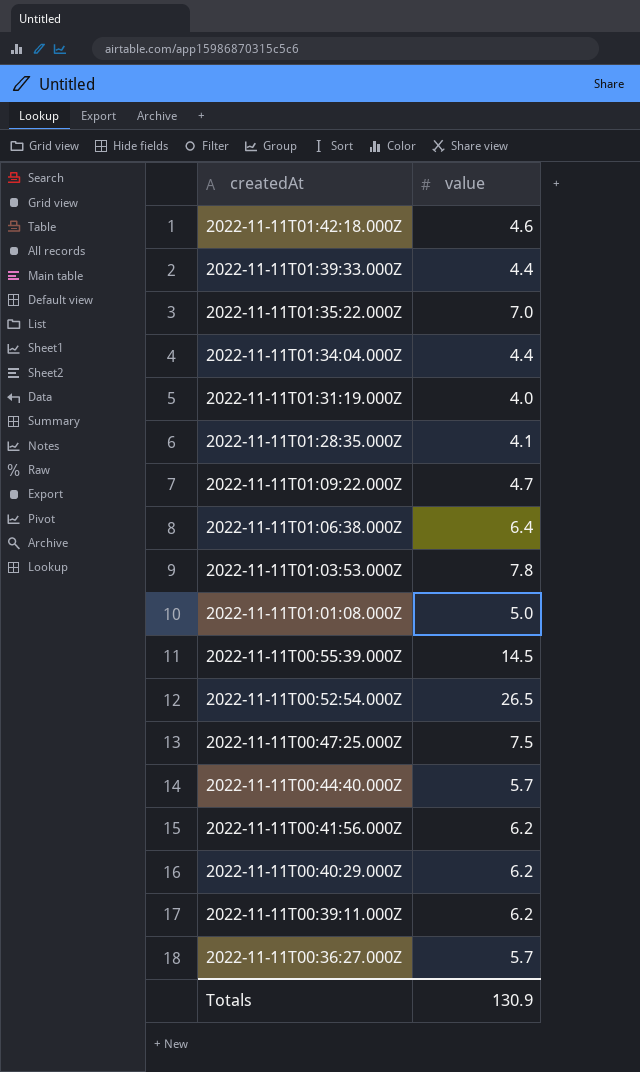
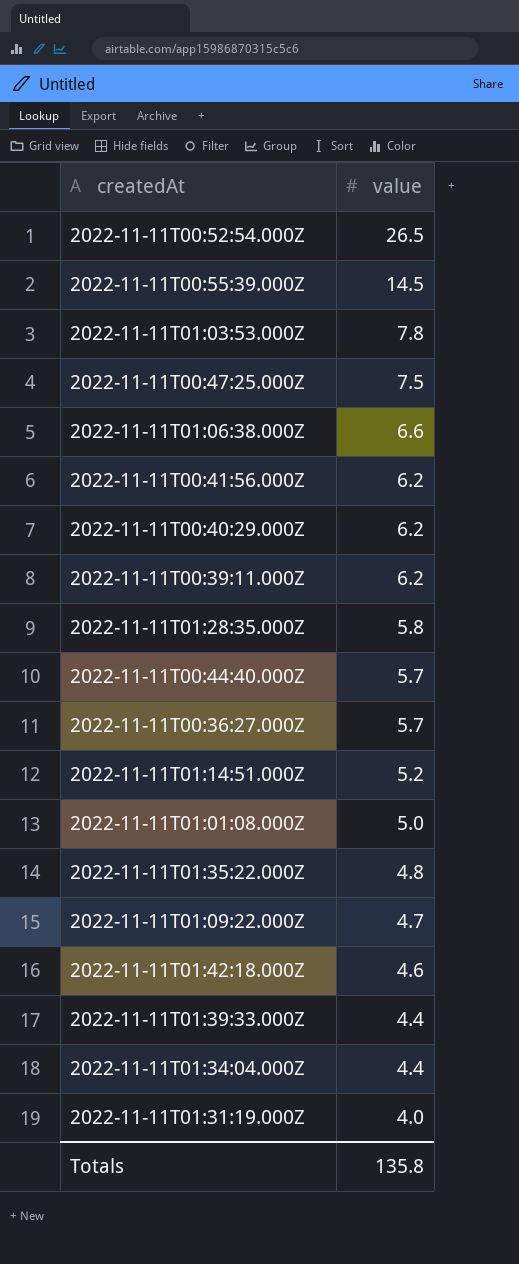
row order: createdAt descending -> value descending
2022-11-11T01:06:38.000Z | value: 6.4 -> 6.6
2022-11-11T01:28:35.000Z | value: 4.1 -> 5.8
row 2022-11-11T01:14:51.000Z: none -> 5.2
2022-11-11T01:35:22.000Z | value: 7.0 -> 4.8
Totals | value: 130.9 -> 135.8

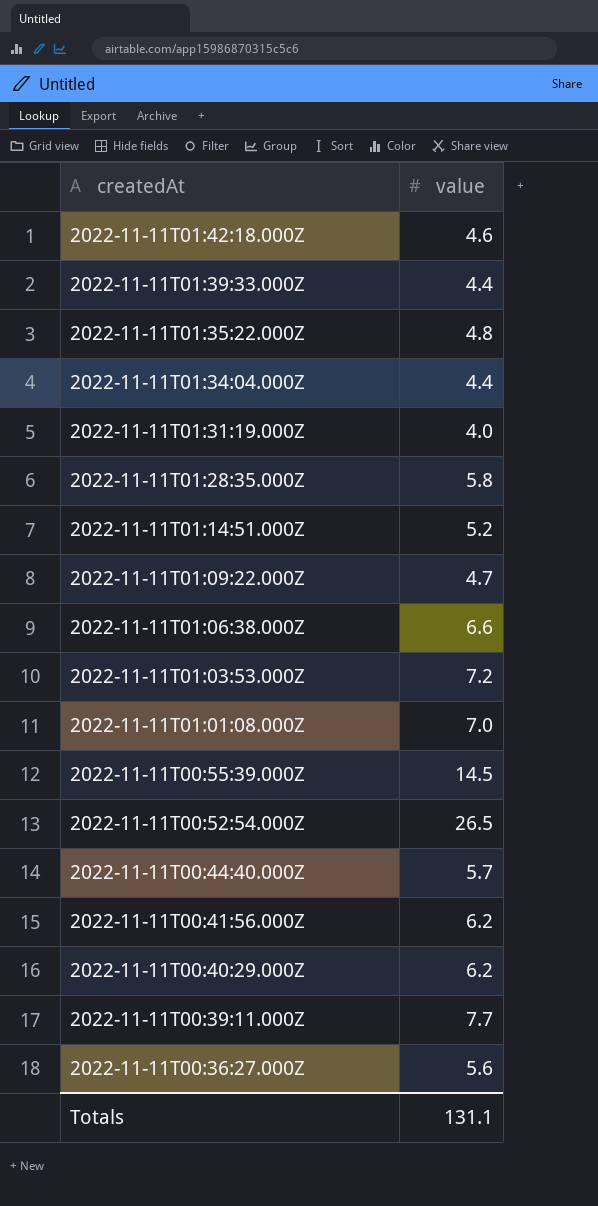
row order: value descending -> createdAt descending
row 2022-11-11T00:47:25.000Z: 7.5 -> none
2022-11-11T01:03:53.000Z | value: 7.8 -> 7.2
2022-11-11T01:01:08.000Z | value: 5.0 -> 7.0
2022-11-11T00:39:11.000Z | value: 6.2 -> 7.7
2022-11-11T00:36:27.000Z | value: 5.7 -> 5.6
Totals | value: 135.8 -> 131.1

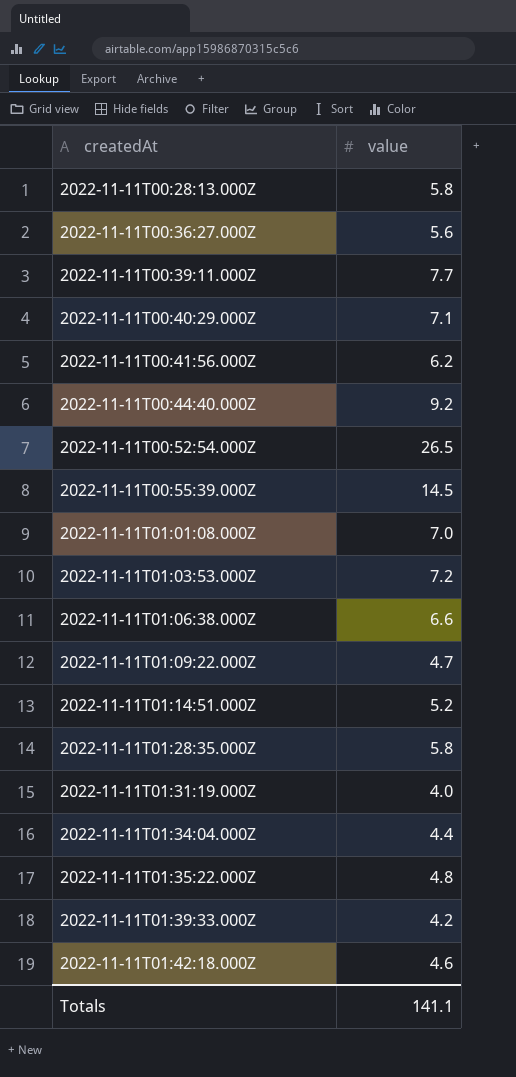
row order: createdAt descending -> createdAt ascending
row 2022-11-11T00:28:13.000Z: none -> 5.8
2022-11-11T00:40:29.000Z | value: 6.2 -> 7.1
2022-11-11T00:44:40.000Z | value: 5.7 -> 9.2
2022-11-11T01:39:33.000Z | value: 4.4 -> 4.2
Totals | value: 131.1 -> 141.1

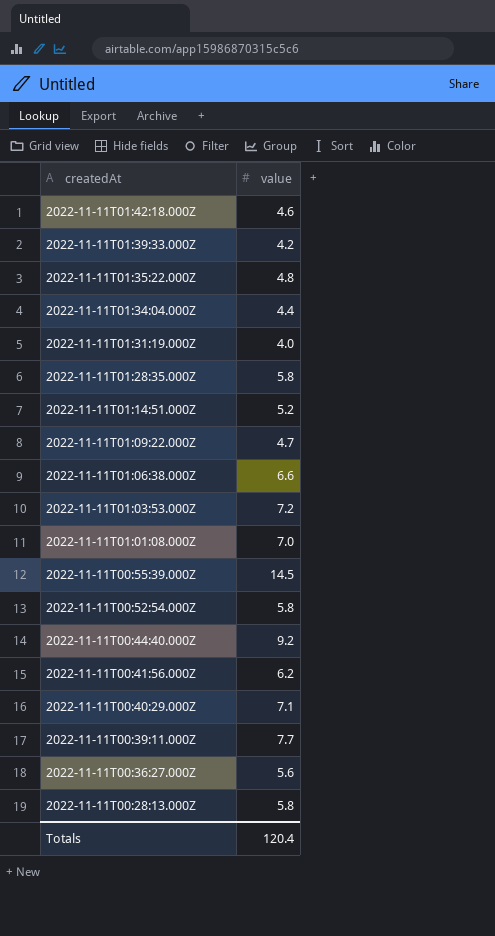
row order: createdAt ascending -> createdAt descending
2022-11-11T00:52:54.000Z | value: 26.5 -> 5.8
Totals | value: 141.1 -> 120.4

